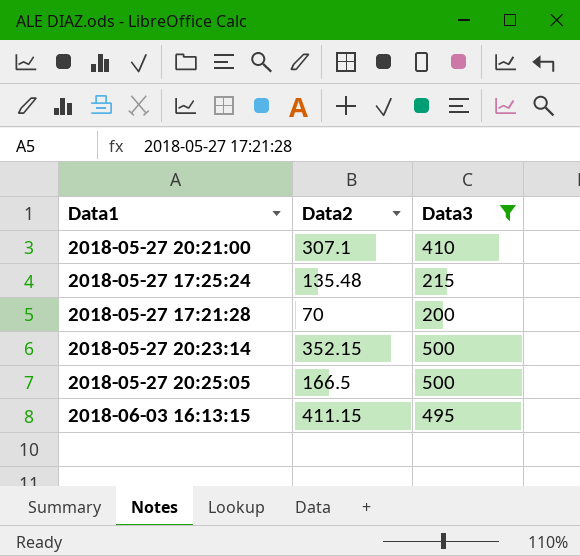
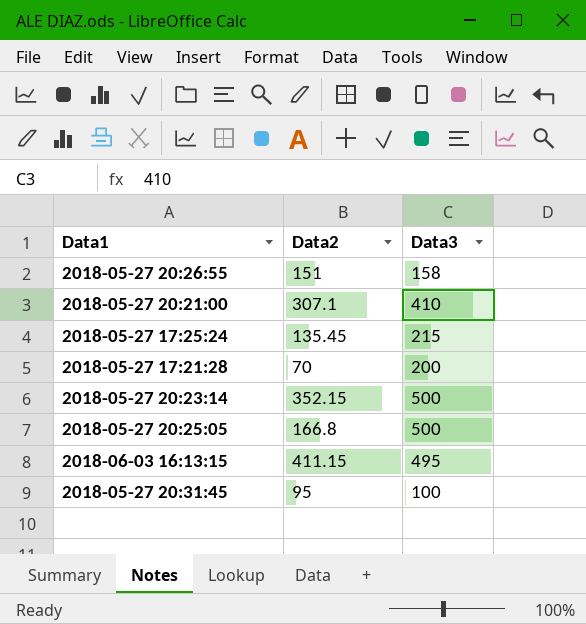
filter: Data3 >= 200 -> none
2018-05-27 17:25:24 | Data2: 135.48 -> 135.45
2018-05-27 20:25:05 | Data2: 166.5 -> 166.8

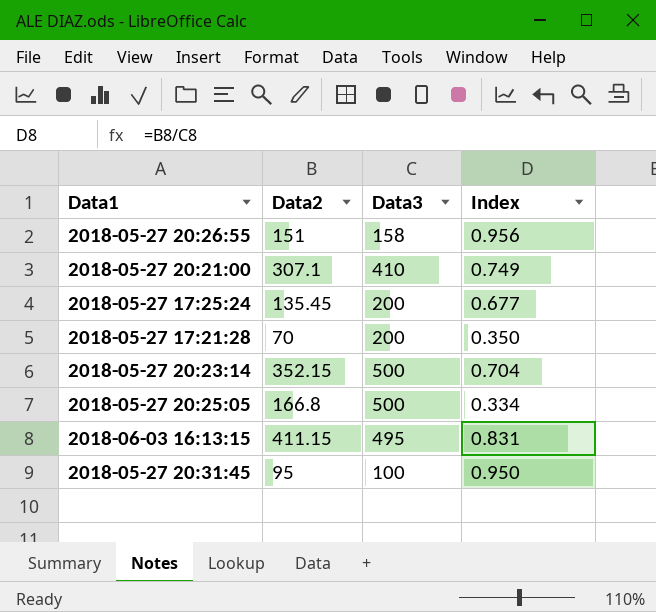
column Index | formula: none -> [Data2] / [Data3]
2018-05-27 17:25:24 | Data3: 215 -> 200

